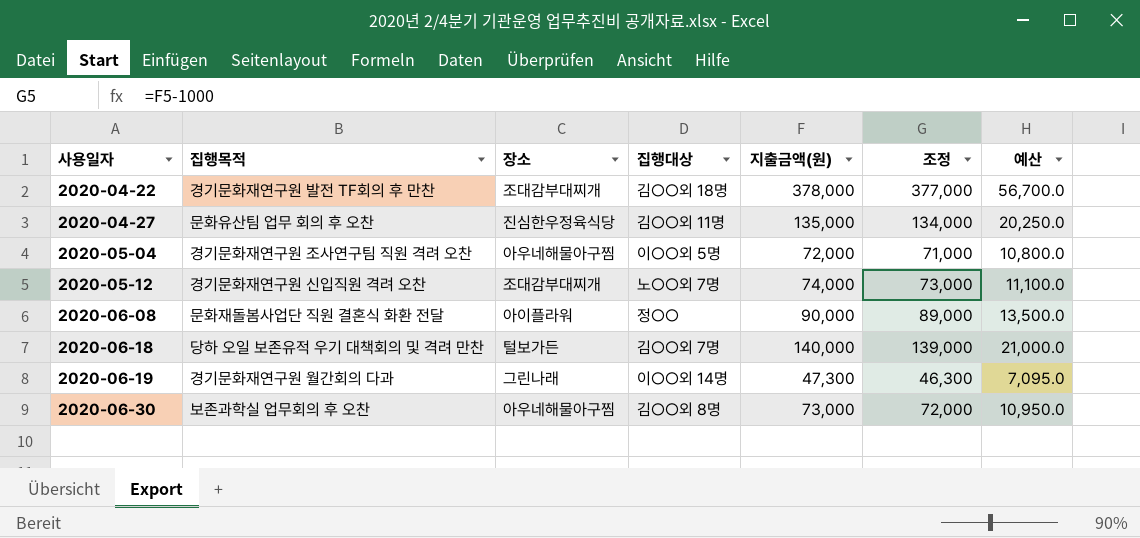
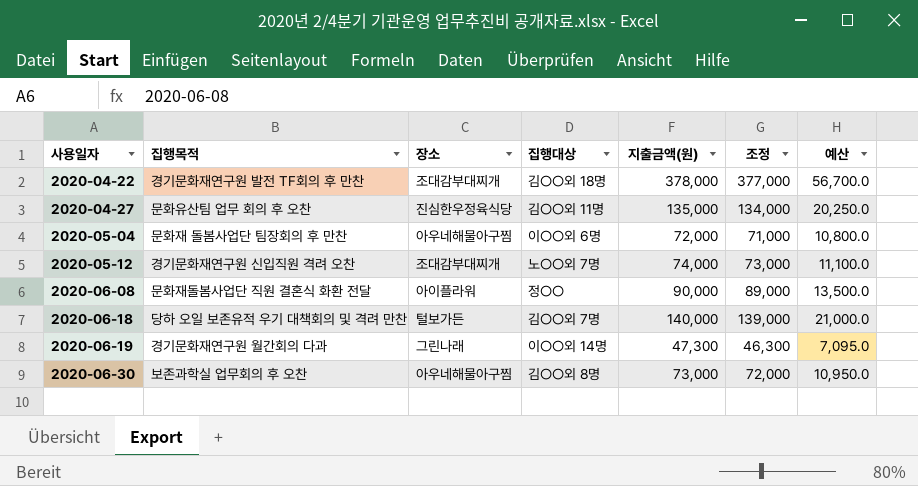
2020-05-04 | 집행목적: 경기문화재연구원 조사연구팀 직원 격려 오찬 -> 문화재 돌봄사업단 팀장회의 후 만찬
2020-05-04 | 집행대상: 이○○외 5명 -> 이○○외 6명

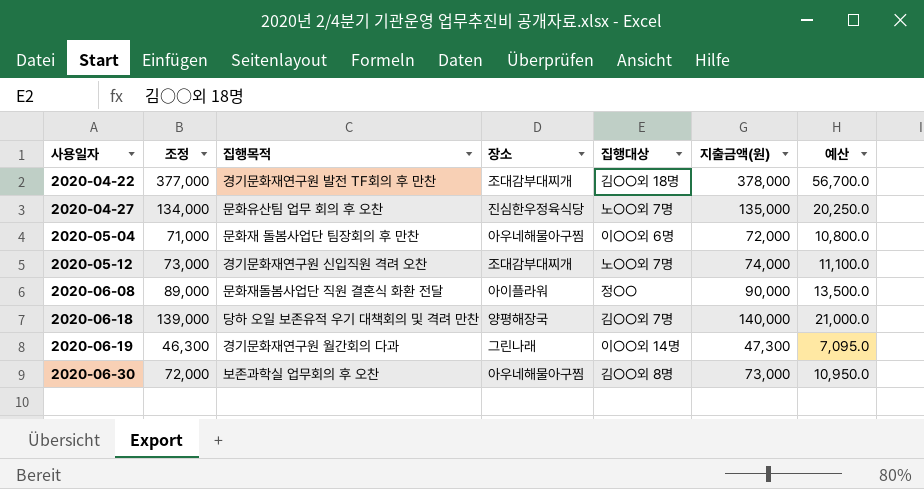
column 조정 | position: 6 -> 2
2020-04-27 | 집행대상: 김○○외 11명 -> 노○○외 7명
2020-06-18 | 장소: 털보가든 -> 양평해장국

